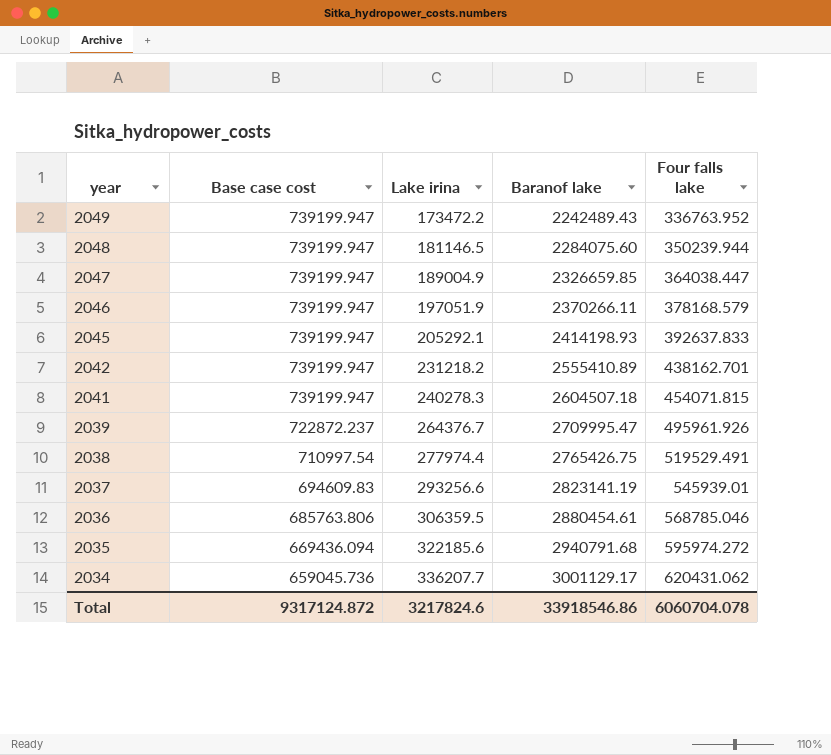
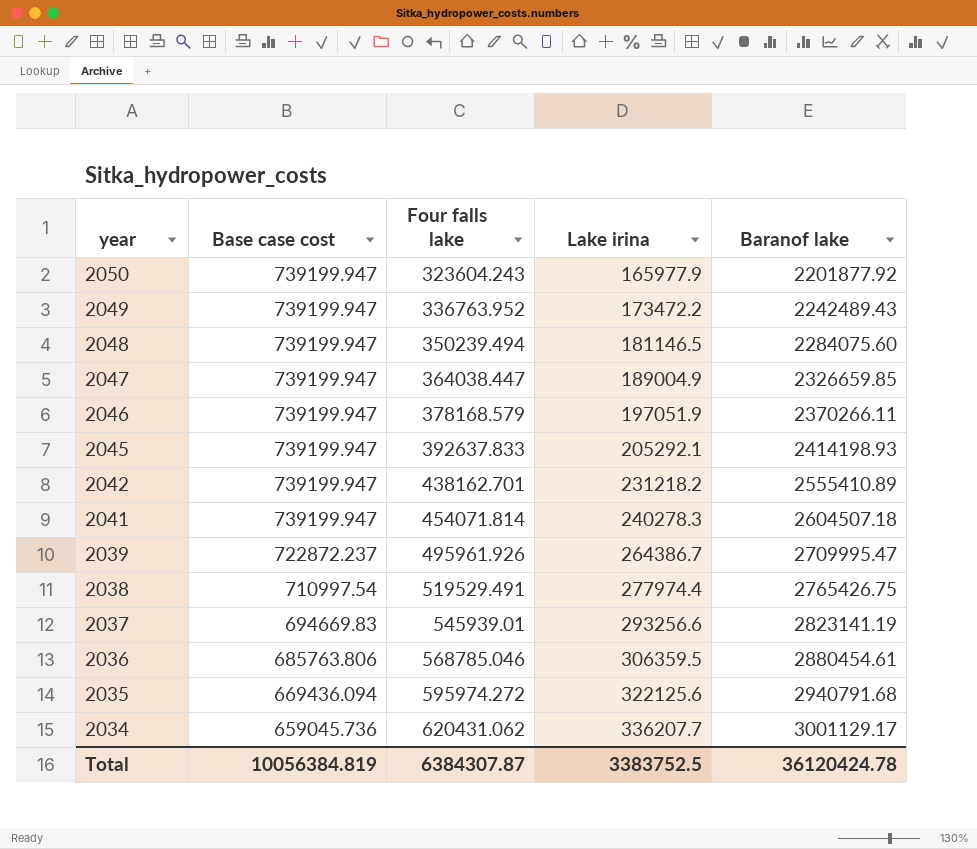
column Four falls lake | position: 5 -> 3
row 2050: none -> 739199.947 | 323604.243 | 165977.9 | 2201877.92
2048 | Four falls lake: 350239.944 -> 350239.494
2041 | Four falls lake: 454071.815 -> 454071.814
2039 | Lake irina: 264376.7 -> 264386.7
2037 | Base case cost: 694609.83 -> 694669.83
2035 | Lake irina: 322185.6 -> 322125.6
Total | Base case cost: 9317124.872 -> 10056384.819
Total | Four falls lake: 6060704.078 -> 6384307.87
Total | Lake irina: 3217824.6 -> 3383752.5
Total | Baranof lake: 33918546.86 -> 36120424.78

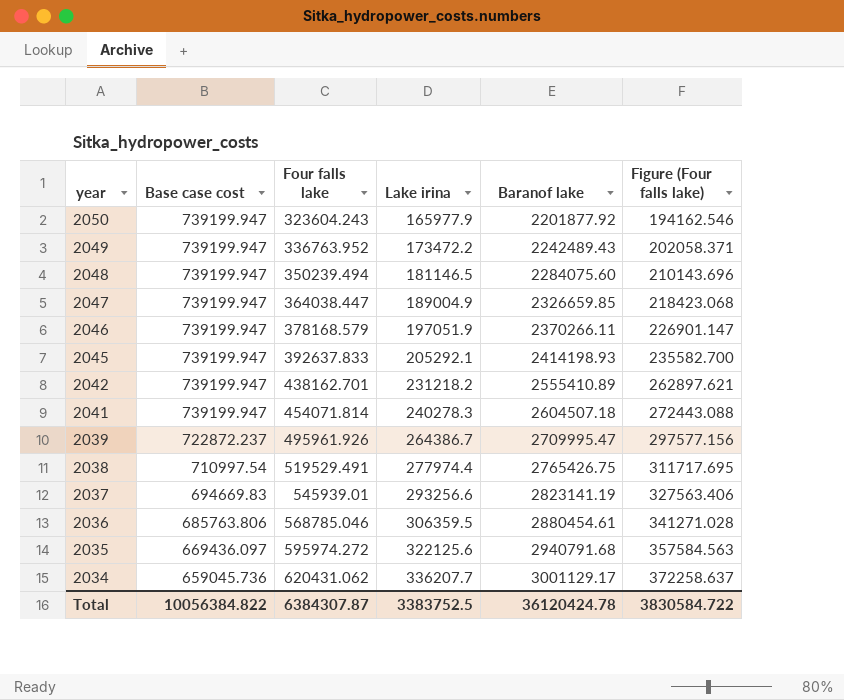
column Figure (Four falls lake) | formula: none -> [Four falls lake] * 0.6
2035 | Base case cost: 669436.094 -> 669436.097
Total | Base case cost: 10056384.819 -> 10056384.822

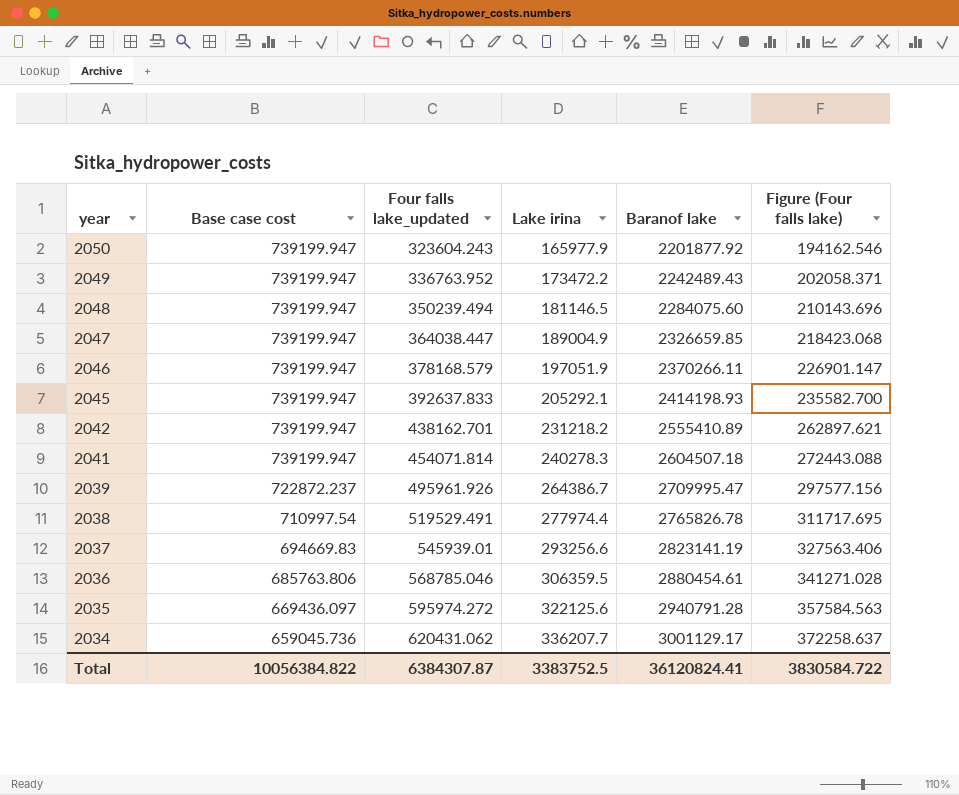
column name: Four falls lake -> Four falls lake_updated
2038 | Baranof lake: 2765426.75 -> 2765826.78
2035 | Baranof lake: 2940791.68 -> 2940791.28
Total | Baranof lake: 36120424.78 -> 36120824.41

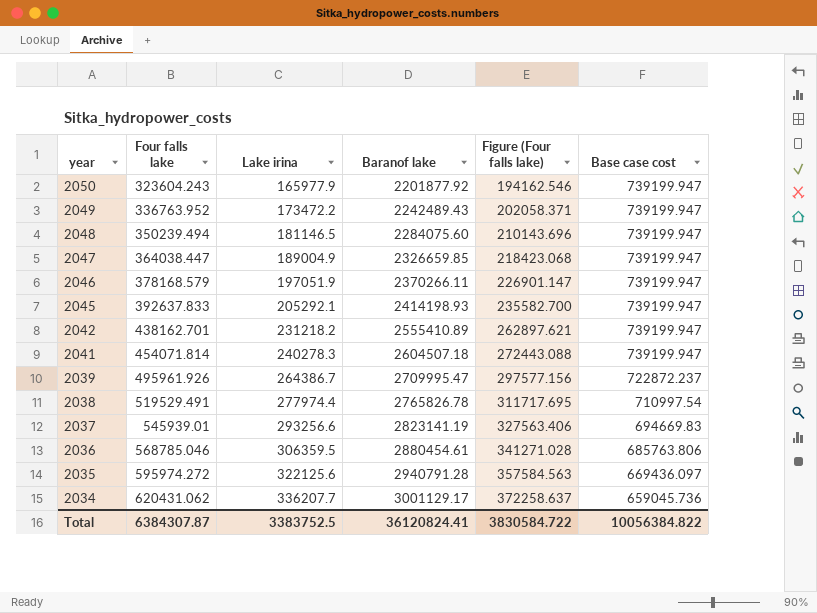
column name: Four falls lake_updated -> Four falls lake
column Base case cost | position: 2 -> 6

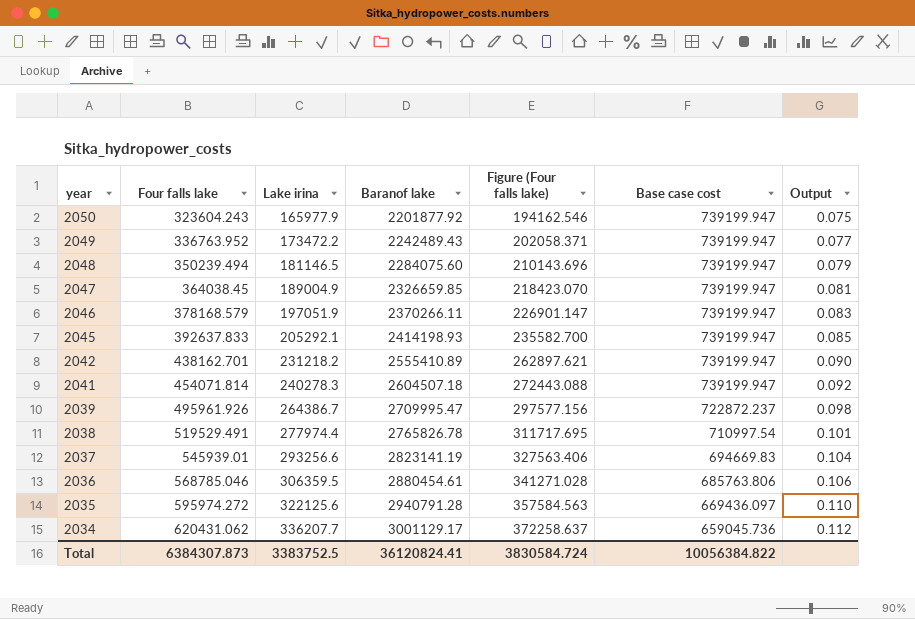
column Output | formula: none -> [Lake irina] / [Baranof lake]
2047 | Four falls lake: 364038.447 -> 364038.45
2047 | Figure (Four falls lake): 218423.068 -> 218423.070
Total | Four falls lake: 6384307.87 -> 6384307.873
Total | Figure (Four falls lake): 3830584.722 -> 3830584.724

